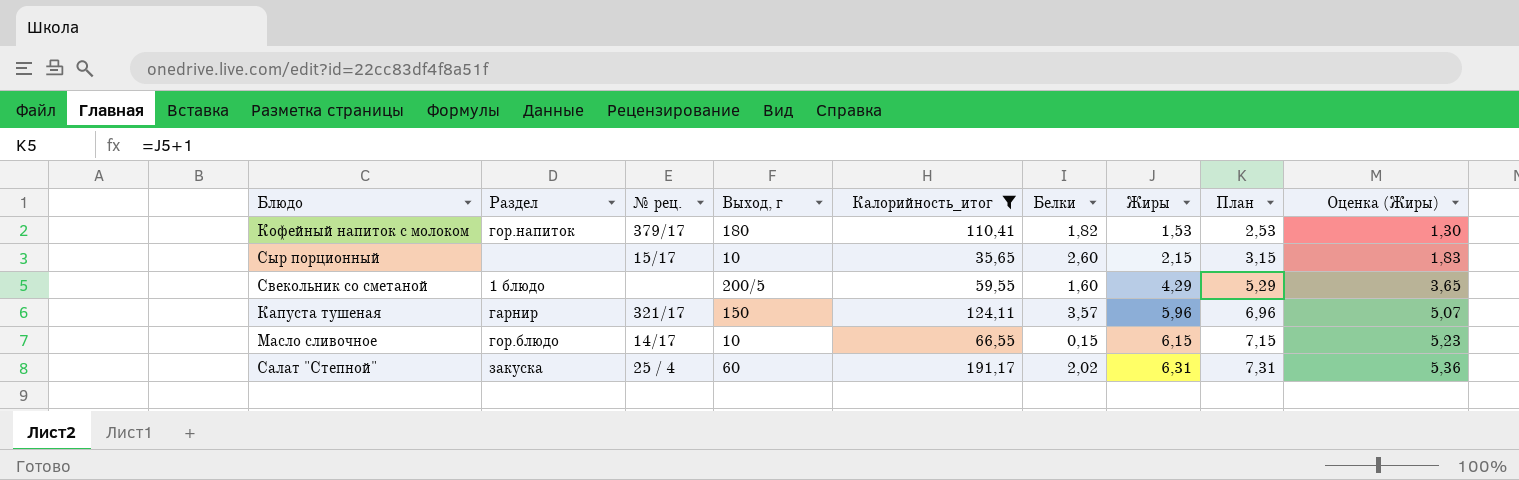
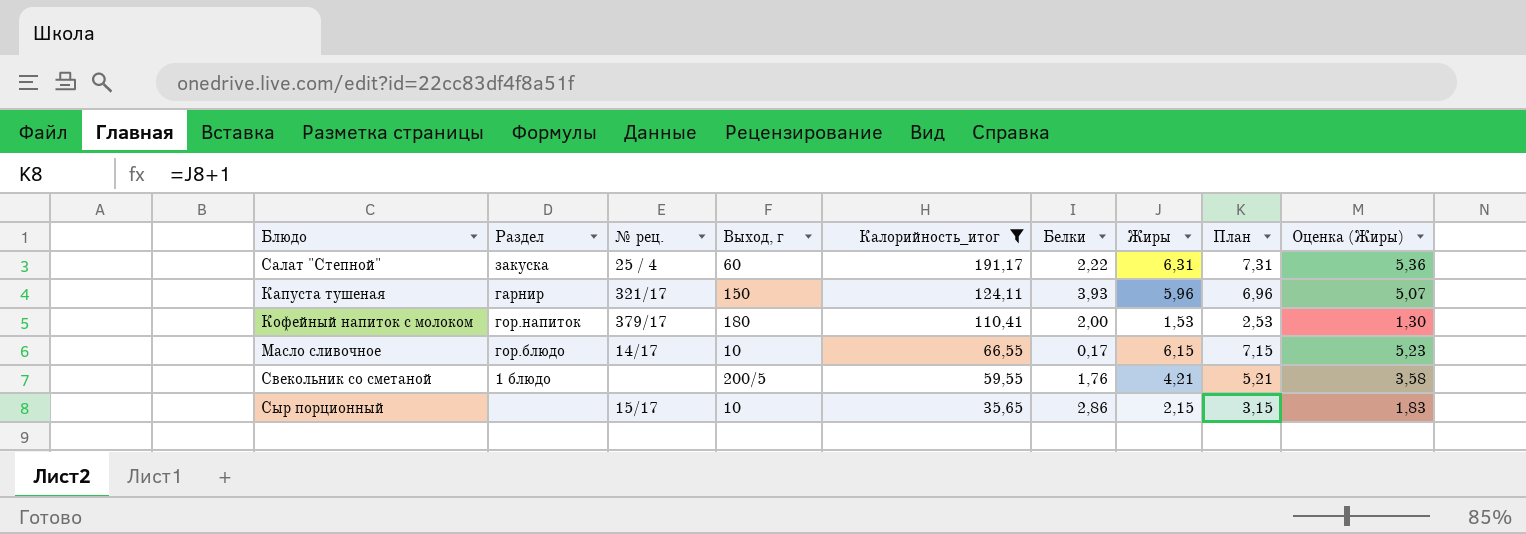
row order: Жиры ascending -> Калорийность_итог descending
Салат "Степной" | Белки: 2,02 -> 2,22
Капуста тушеная | Белки: 3,57 -> 3,93
Кофейный напиток с молоком | Белки: 1,82 -> 2,00
Масло сливочное | Белки: 0,15 -> 0,17
Свекольник со сметаной | Белки: 1,60 -> 1,76
Свекольник со сметаной | Жиры: 4,29 -> 4,21
Свекольник со сметаной | План: 5,29 -> 5,21
Свекольник со сметаной | Оценка (Жиры): 3,65 -> 3,58
Сыр порционный | Белки: 2,60 -> 2,86

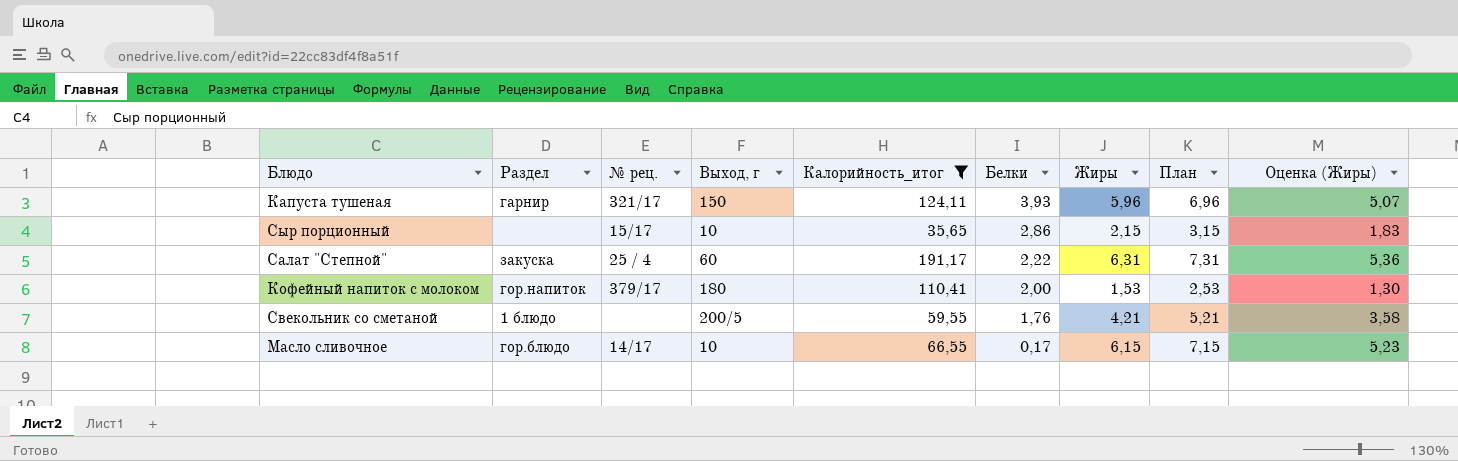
row order: Калорийность_итог descending -> Белки descending

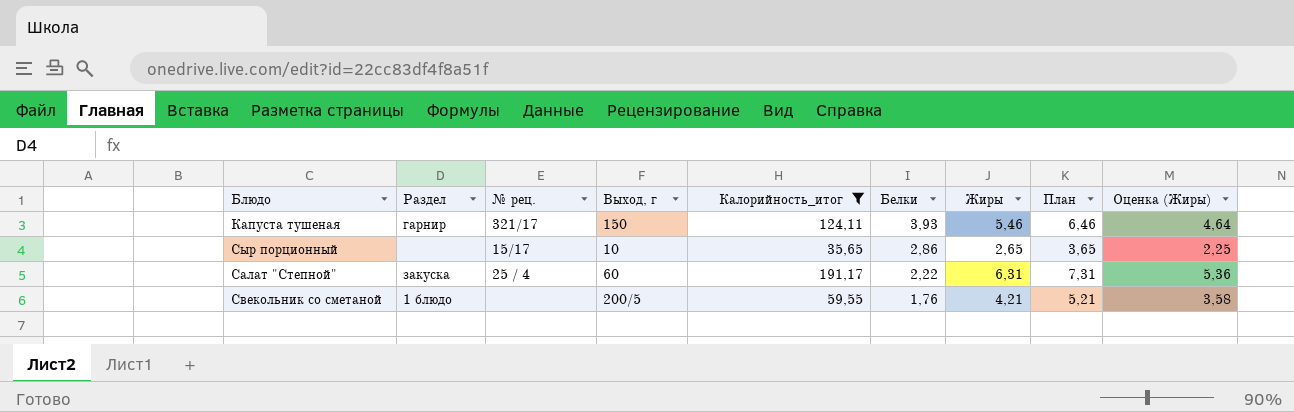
row Кофейный напиток с молоком: гор.напиток | 379/17 | 180 | 110,41 | 2,00 | 1,53 | 2,53 | 1,30 -> none
row Масло сливочное: гор.блюдо | 14/17 | 10 | 66,55 | 0,17 | 6,15 | 7,15 | 5,23 -> none
Капуста тушеная | Жиры: 5,96 -> 5,46
Капуста тушеная | План: 6,96 -> 6,46
Капуста тушеная | Оценка (Жиры): 5,07 -> 4,64
Сыр порционный | Жиры: 2,15 -> 2,65
Сыр порционный | План: 3,15 -> 3,65
Сыр порционный | Оценка (Жиры): 1,83 -> 2,25

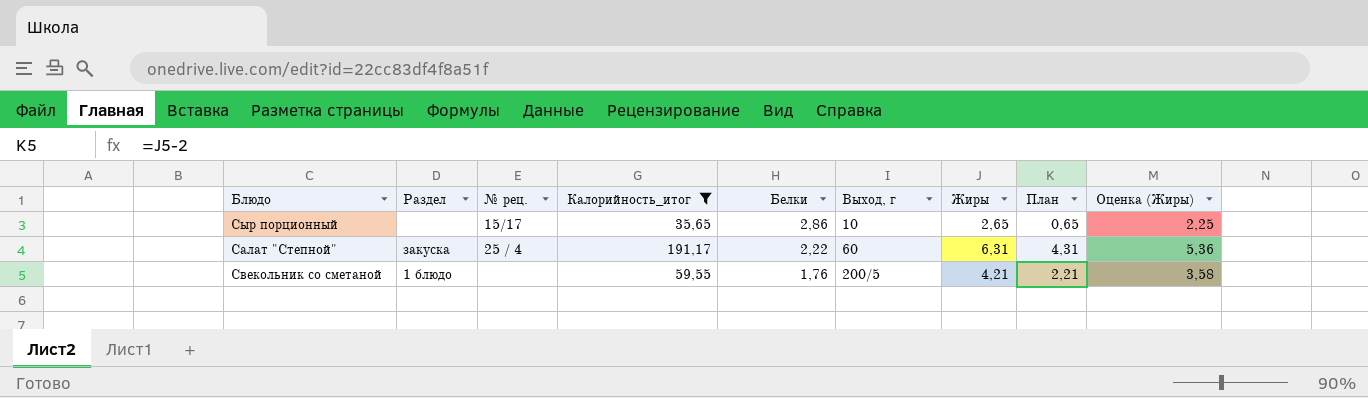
column Выход, г | position: 4 -> 6
column План | formula: [Жиры] + 1 -> [Жиры] - 2
row Капуста тушеная: гарнир | 321/17 | 150 | 124,11 | 3,93 | 5,46 | 6,46 | 4,64 -> none

